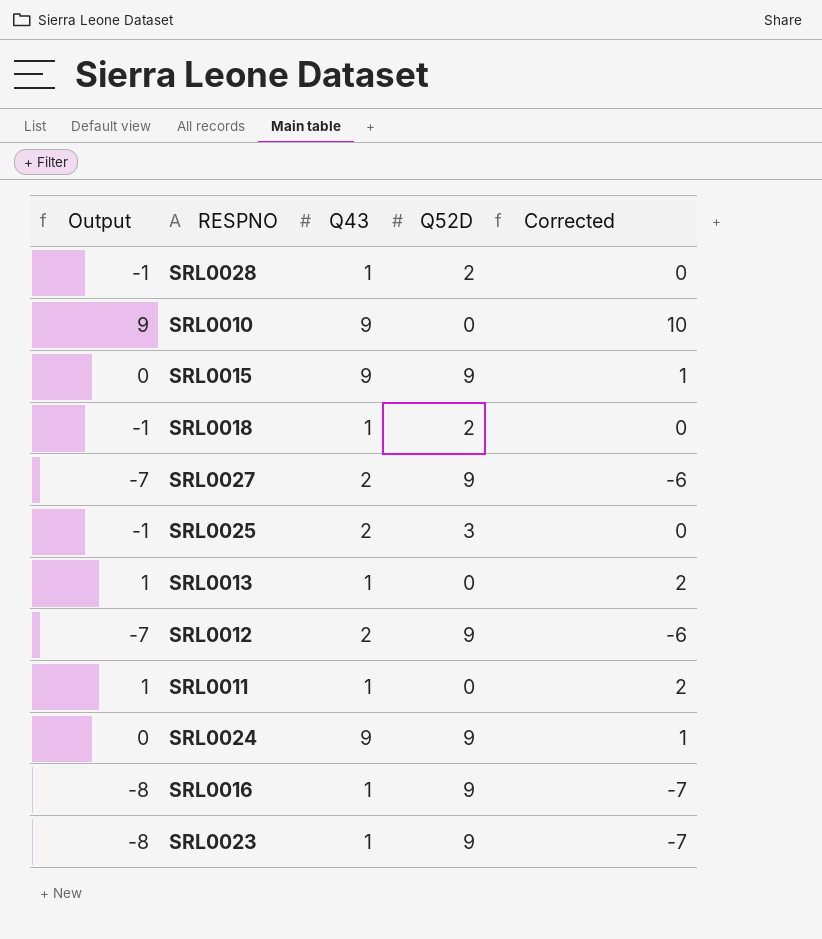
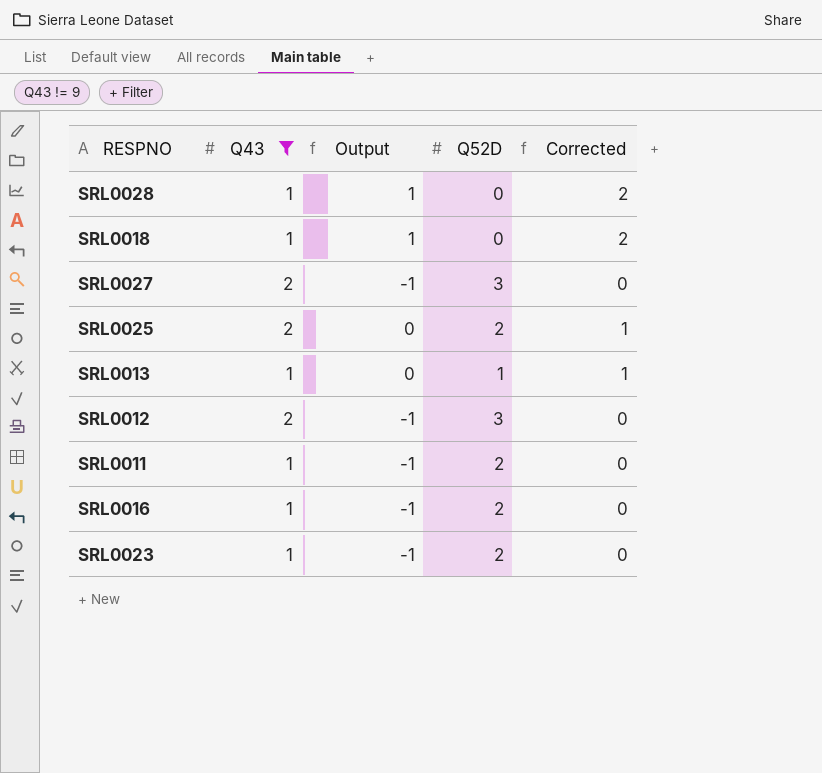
filter: none -> Q43 != 9
column Output | position: 1 -> 3
SRL0028 | Output: -1 -> 1
SRL0028 | Q52D: 2 -> 0
SRL0028 | Corrected: 0 -> 2
SRL0018 | Output: -1 -> 1
SRL0018 | Q52D: 2 -> 0
SRL0018 | Corrected: 0 -> 2
SRL0027 | Output: -7 -> -1
SRL0027 | Q52D: 9 -> 3
SRL0027 | Corrected: -6 -> 0
SRL0025 | Output: -1 -> 0
SRL0025 | Q52D: 3 -> 2
SRL0025 | Corrected: 0 -> 1
SRL0013 | Output: 1 -> 0
SRL0013 | Q52D: 0 -> 1
SRL0013 | Corrected: 2 -> 1
SRL0012 | Output: -7 -> -1
SRL0012 | Q52D: 9 -> 3
SRL0012 | Corrected: -6 -> 0
SRL0011 | Output: 1 -> -1
SRL0011 | Q52D: 0 -> 2
SRL0011 | Corrected: 2 -> 0
SRL0016 | Output: -8 -> -1
SRL0016 | Q52D: 9 -> 2
SRL0016 | Corrected: -7 -> 0
SRL0023 | Output: -8 -> -1
SRL0023 | Q52D: 9 -> 2
SRL0023 | Corrected: -7 -> 0

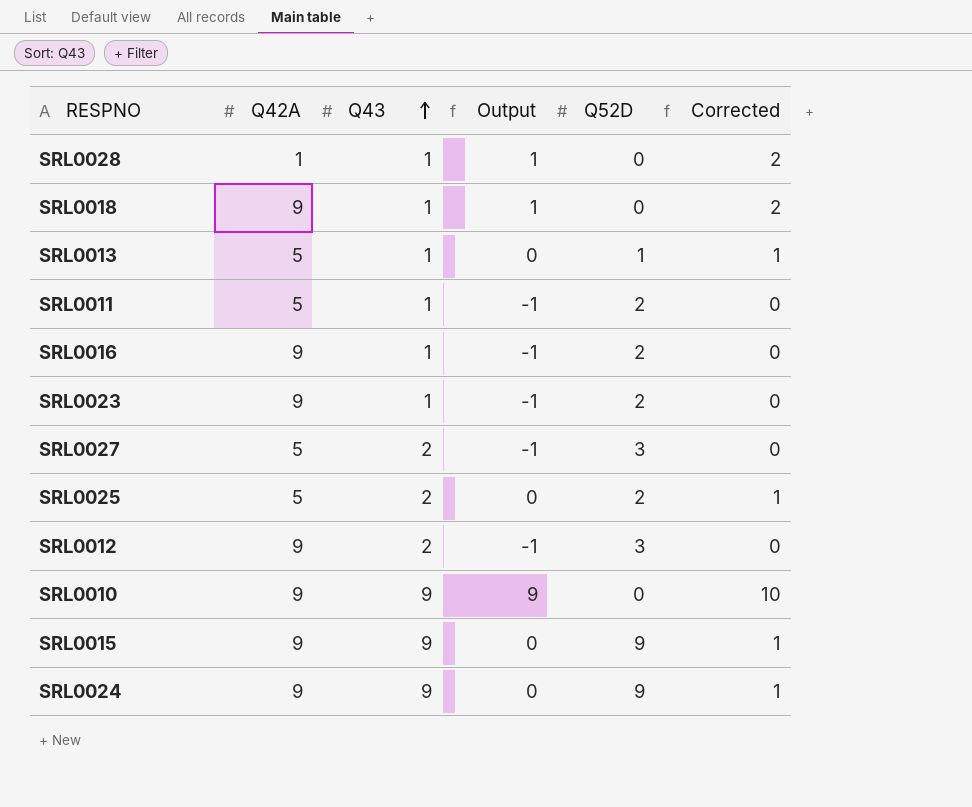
filter: Q43 != 9 -> none
row order: none -> Q43 ascending
column Q42A | position: none -> 2

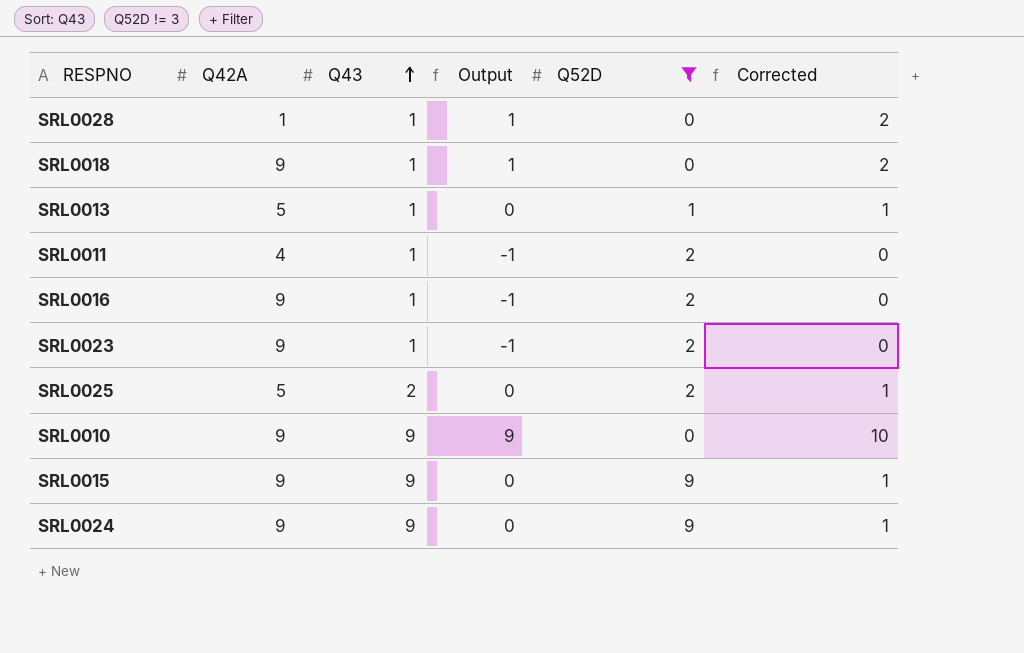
filter: none -> Q52D != 3
SRL0011 | Q42A: 5 -> 4

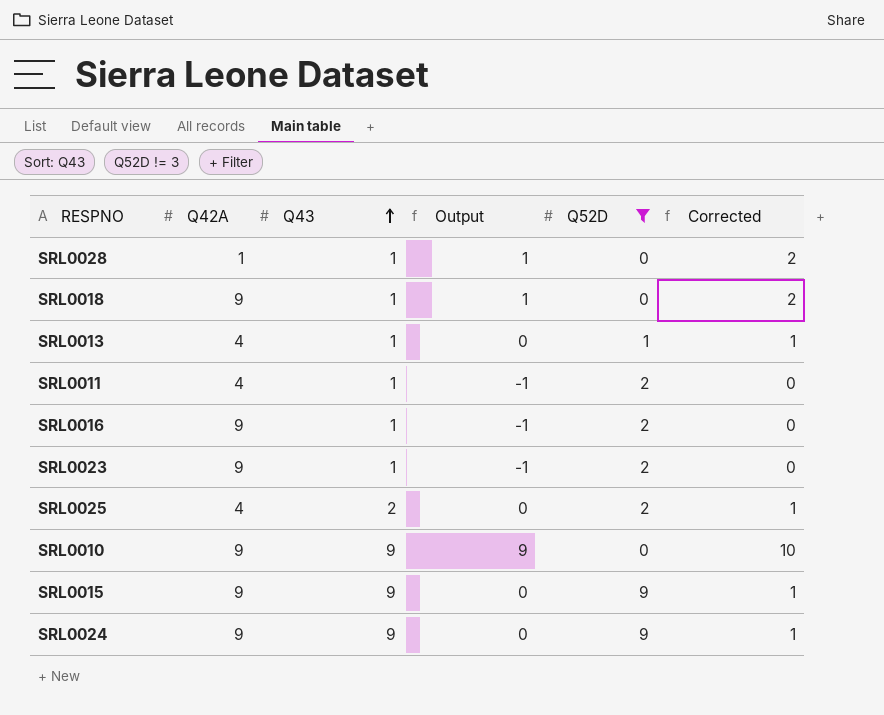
SRL0013 | Q42A: 5 -> 4
SRL0025 | Q42A: 5 -> 4

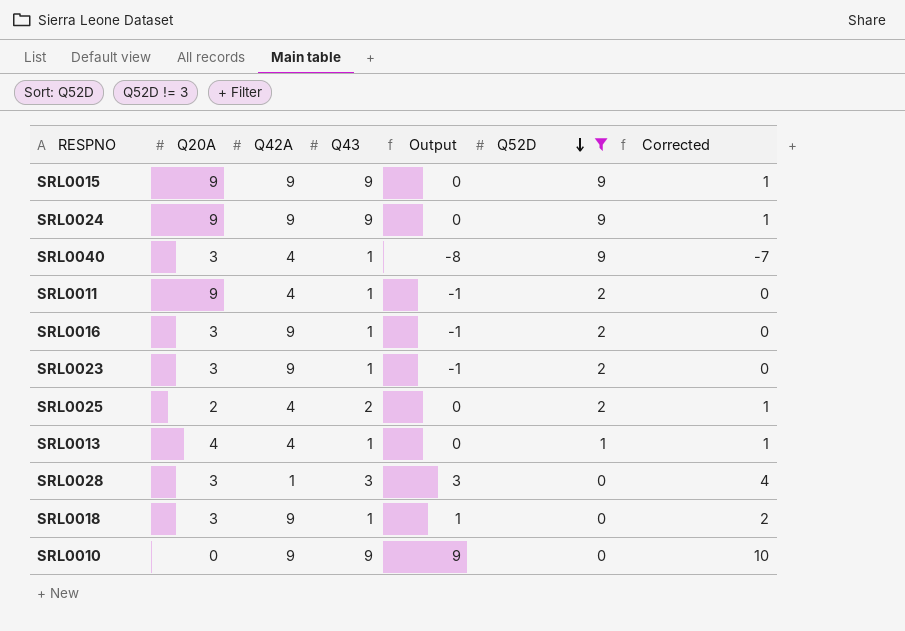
row order: Q43 ascending -> Q52D descending
column Q20A | position: none -> 2
row SRL0040: none -> 3 | 4 | 1 | -8 | 9 | -7
SRL0028 | Q43: 1 -> 3
SRL0028 | Output: 1 -> 3
SRL0028 | Corrected: 2 -> 4

